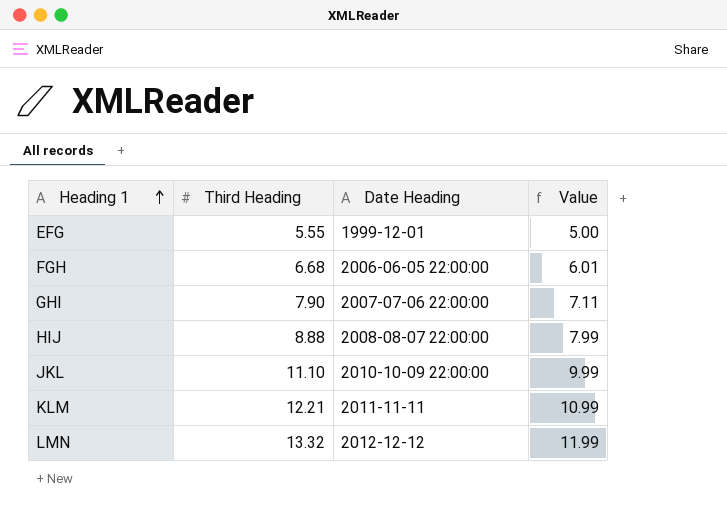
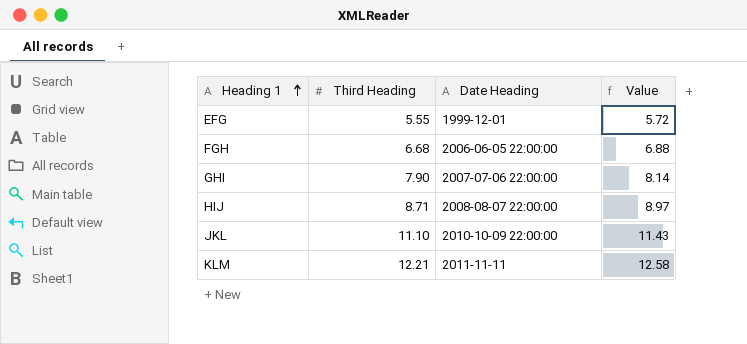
column Value | formula: [Third Heading] * 0.9 -> [Third Heading] * 1.03
row LMN: 13.32 | 2012-12-12 | 11.99 -> none
HIJ | Third Heading: 8.88 -> 8.71

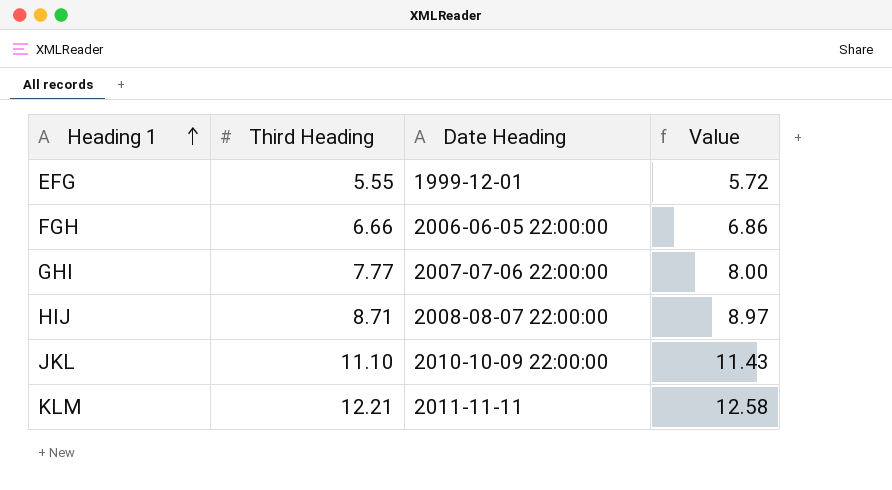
FGH | Third Heading: 6.68 -> 6.66
FGH | Value: 6.88 -> 6.86
GHI | Third Heading: 7.90 -> 7.77
GHI | Value: 8.14 -> 8.00

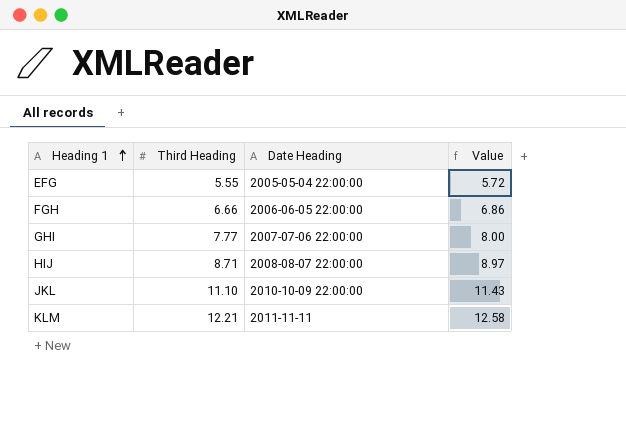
EFG | Date Heading: 1999-12-01 -> 2005-05-04 22:00:00

